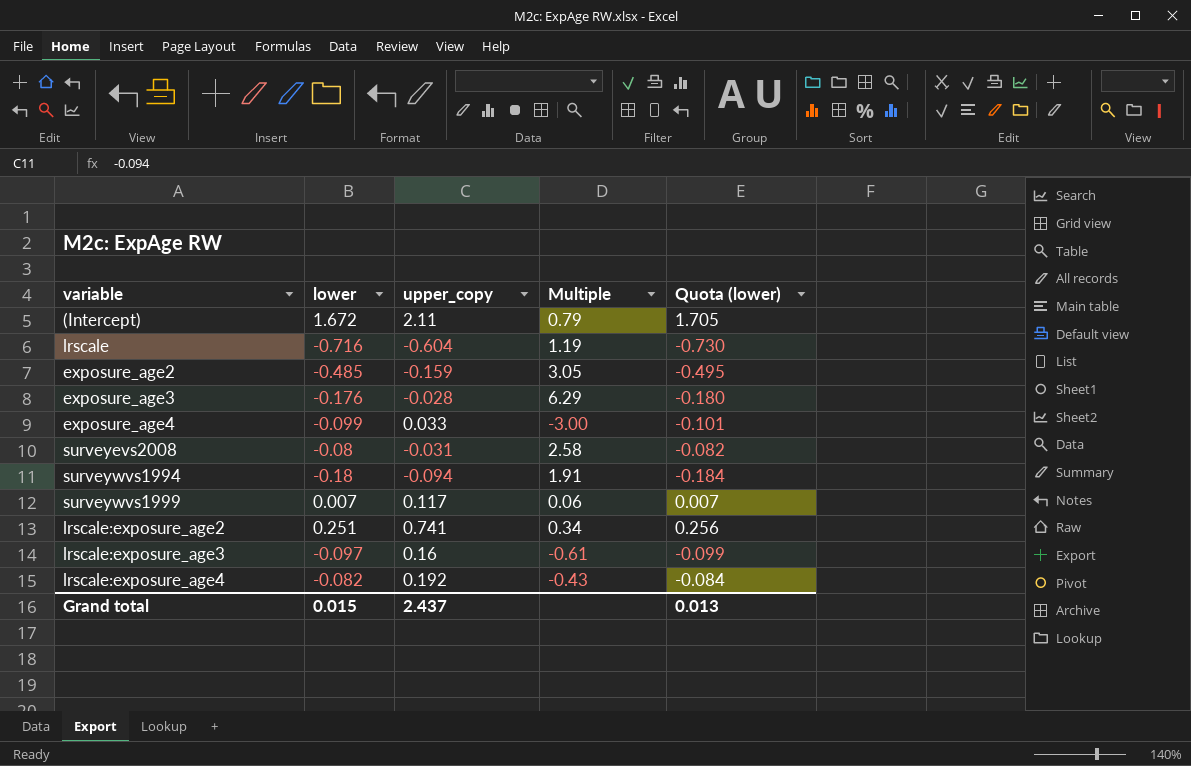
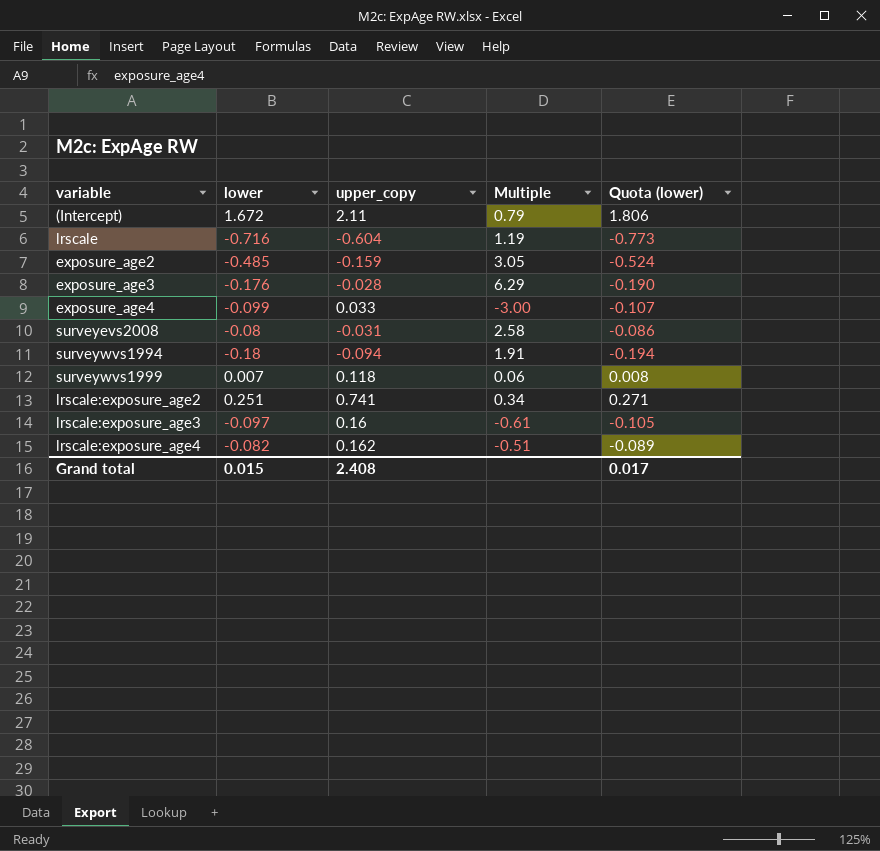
column Quota (lower) | formula: [lower] * 1.02 -> [lower] * 1.08
surveywvs1999 | upper_copy: 0.117 -> 0.118
lrscale:exposure_age4 | upper_copy: 0.192 -> 0.162
lrscale:exposure_age4 | Multiple: -0.43 -> -0.51
Grand total | upper_copy: 2.437 -> 2.408
Grand total | Quota (lower): 0.013 -> 0.017

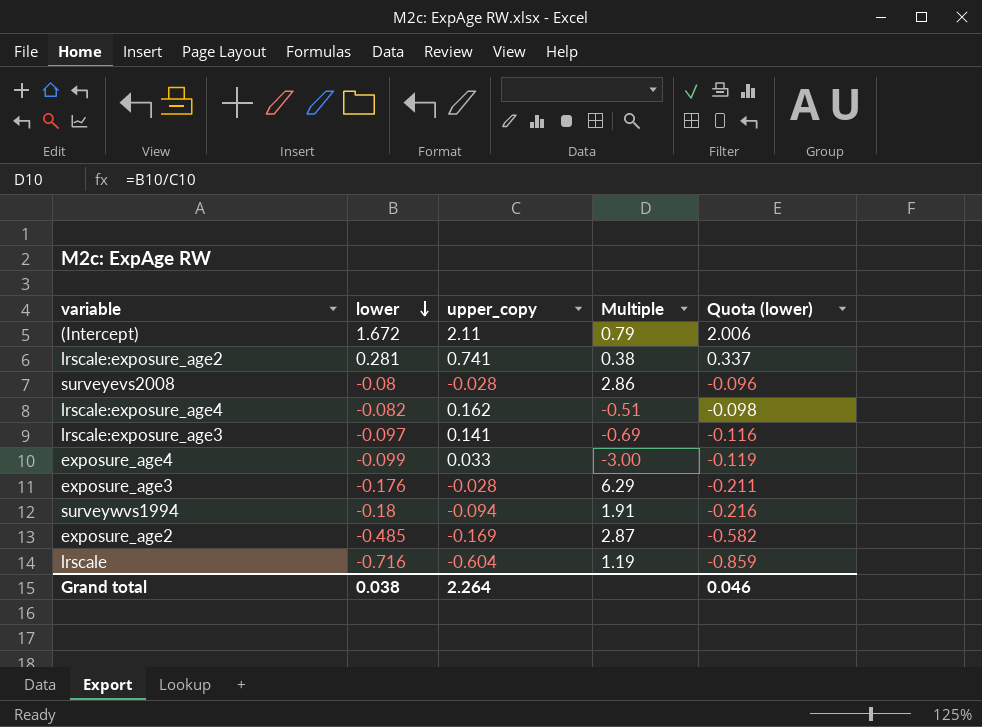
row order: none -> lower descending
column Quota (lower) | formula: [lower] * 1.08 -> [lower] * 1.2
row surveywvs1999: 0.007 | 0.118 | 0.06 | 0.008 -> none
lrscale:exposure_age2 | lower: 0.251 -> 0.281
lrscale:exposure_age2 | Multiple: 0.34 -> 0.38
surveyevs2008 | upper_copy: -0.031 -> -0.028
surveyevs2008 | Multiple: 2.58 -> 2.86
lrscale:exposure_age3 | upper_copy: 0.16 -> 0.141
lrscale:exposure_age3 | Multiple: -0.61 -> -0.69
exposure_age2 | upper_copy: -0.159 -> -0.169
exposure_age2 | Multiple: 3.05 -> 2.87
Grand total | lower: 0.015 -> 0.038
Grand total | upper_copy: 2.408 -> 2.264
Grand total | Quota (lower): 0.017 -> 0.046

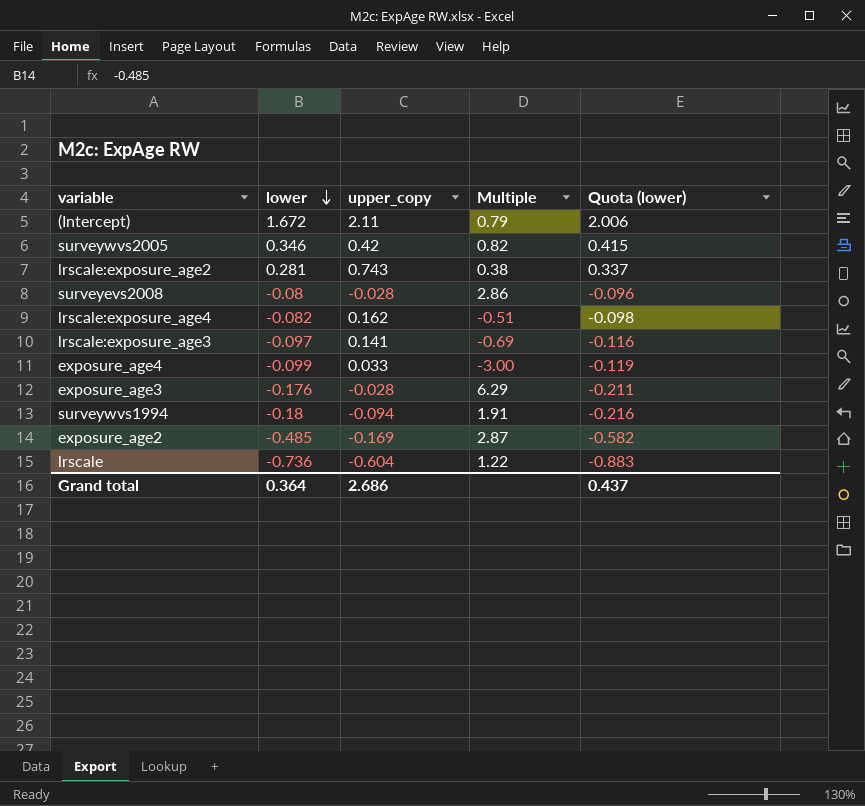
row surveywvs2005: none -> 0.346 | 0.42 | 0.82 | 0.415
lrscale:exposure_age2 | upper_copy: 0.741 -> 0.743
lrscale | lower: -0.716 -> -0.736
lrscale | Multiple: 1.19 -> 1.22
lrscale | Quota (lower): -0.859 -> -0.883
Grand total | lower: 0.038 -> 0.364
Grand total | upper_copy: 2.264 -> 2.686
Grand total | Quota (lower): 0.046 -> 0.437

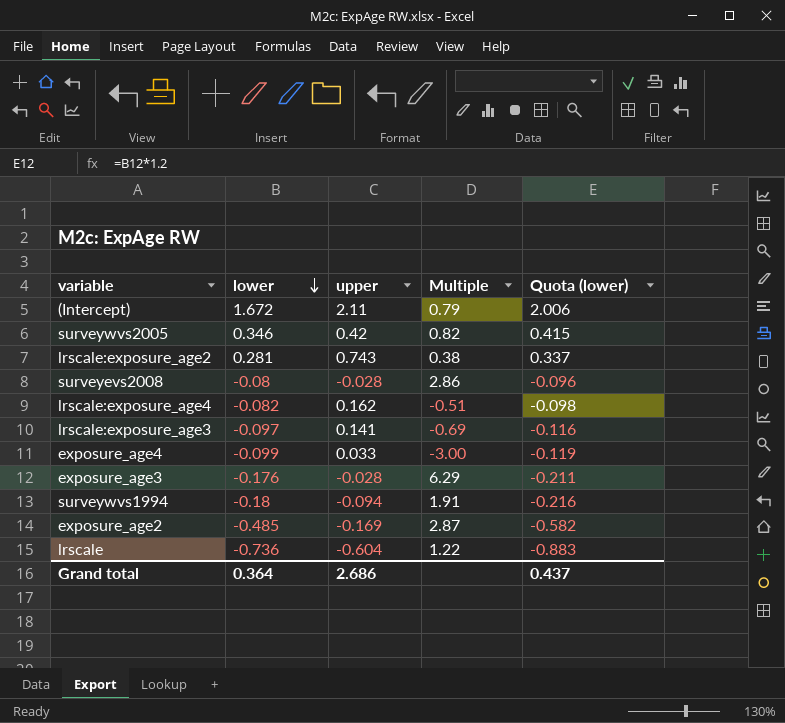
column name: upper_copy -> upper

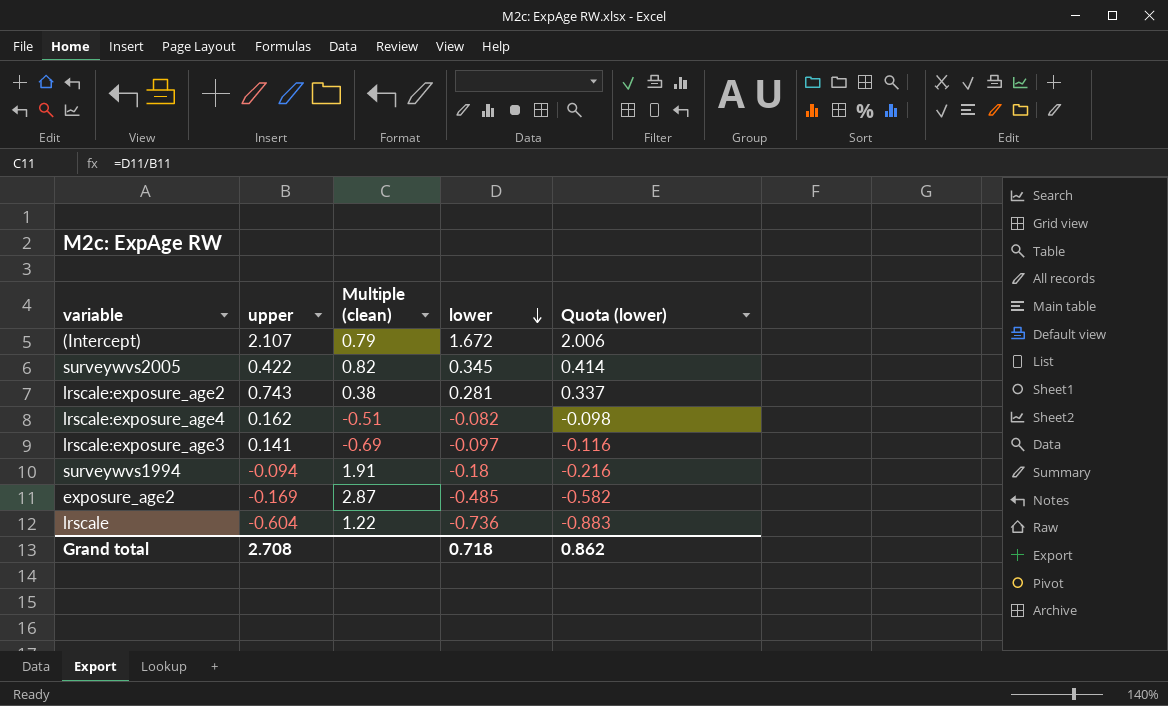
column name: Multiple -> Multiple (clean)
column lower | position: 2 -> 4
row surveyevs2008: -0.08 | -0.028 | 2.86 | -0.096 -> none
row exposure_age4: -0.099 | 0.033 | -3.00 | -0.119 -> none
row exposure_age3: -0.176 | -0.028 | 6.29 | -0.211 -> none
(Intercept) | upper: 2.11 -> 2.107
surveywvs2005 | upper: 0.42 -> 0.422
surveywvs2005 | lower: 0.346 -> 0.345
surveywvs2005 | Quota (lower): 0.415 -> 0.414
Grand total | upper: 2.686 -> 2.708
Grand total | lower: 0.364 -> 0.718
Grand total | Quota (lower): 0.437 -> 0.862

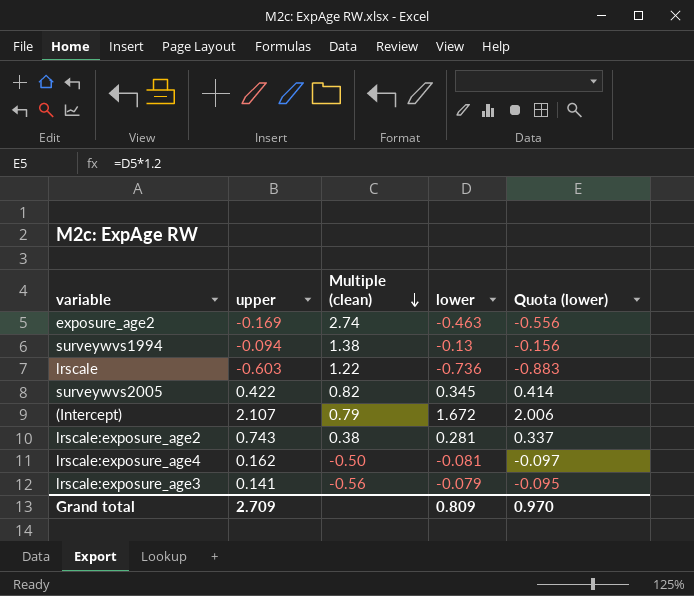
row order: lower descending -> Multiple (clean) descending
exposure_age2 | Multiple (clean): 2.87 -> 2.74
exposure_age2 | lower: -0.485 -> -0.463
exposure_age2 | Quota (lower): -0.582 -> -0.556
surveywvs1994 | Multiple (clean): 1.91 -> 1.38
surveywvs1994 | lower: -0.18 -> -0.13
surveywvs1994 | Quota (lower): -0.216 -> -0.156
lrscale | upper: -0.604 -> -0.603
lrscale:exposure_age4 | Multiple (clean): -0.51 -> -0.50
lrscale:exposure_age4 | lower: -0.082 -> -0.081
lrscale:exposure_age4 | Quota (lower): -0.098 -> -0.097
lrscale:exposure_age3 | Multiple (clean): -0.69 -> -0.56
lrscale:exposure_age3 | lower: -0.097 -> -0.079
lrscale:exposure_age3 | Quota (lower): -0.116 -> -0.095
Grand total | upper: 2.708 -> 2.709
Grand total | lower: 0.718 -> 0.809
Grand total | Quota (lower): 0.862 -> 0.970

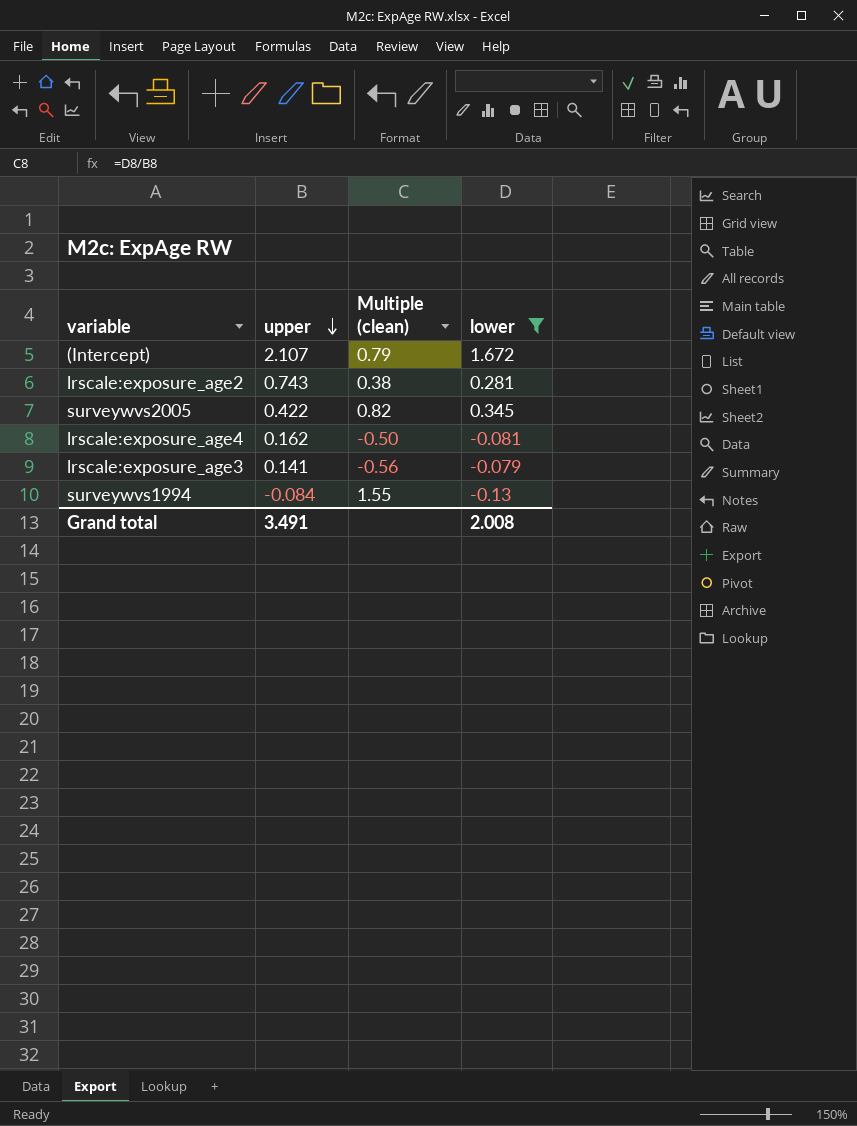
filter: none -> lower >= -0.13
row order: Multiple (clean) descending -> upper descending
column Quota (lower) | formula: [lower] * 1.2 -> none
surveywvs1994 | upper: -0.094 -> -0.084
surveywvs1994 | Multiple (clean): 1.38 -> 1.55
Grand total | upper: 2.709 -> 3.491
Grand total | lower: 0.809 -> 2.008

